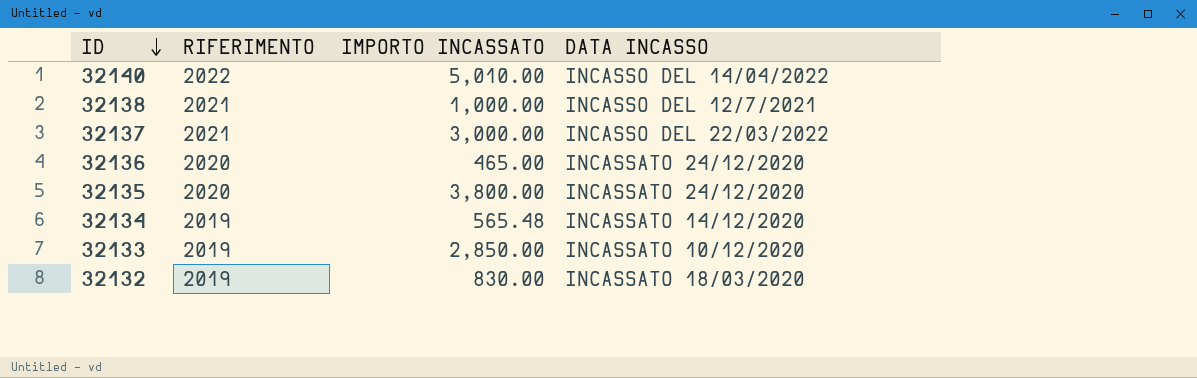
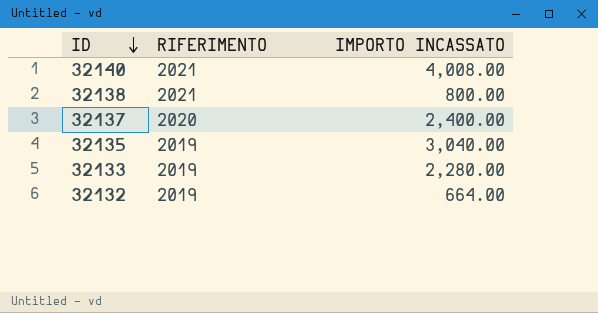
column DATA INCASSO | position: 4 -> none
row 32136: 2020 | 465.00 | INCASSATO 24/12/2020 -> none
row 32134: 2019 | 565.48 | INCASSATO 14/12/2020 -> none
32140 | RIFERIMENTO: 2022 -> 2021
32140 | IMPORTO INCASSATO: 5,010.00 -> 4,008.00
32138 | IMPORTO INCASSATO: 1,000.00 -> 800.00
32137 | RIFERIMENTO: 2021 -> 2020
32137 | IMPORTO INCASSATO: 3,000.00 -> 2,400.00
32135 | RIFERIMENTO: 2020 -> 2019
32135 | IMPORTO INCASSATO: 3,800.00 -> 3,040.00
32133 | IMPORTO INCASSATO: 2,850.00 -> 2,280.00
32132 | IMPORTO INCASSATO: 830.00 -> 664.00

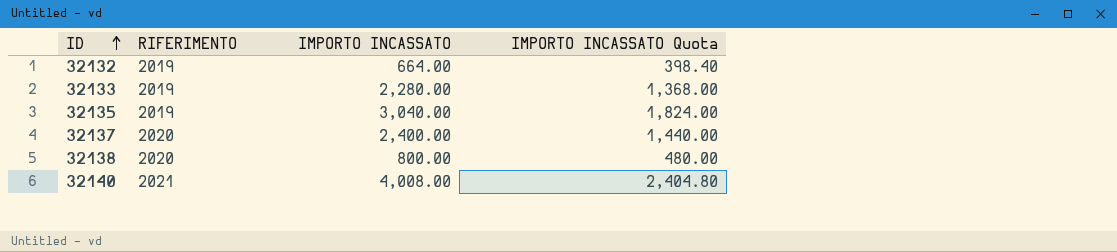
row order: ID descending -> ID ascending
column IMPORTO INCASSATO Quota | formula: none -> [IMPORTO INCASSATO] * 0.6
32138 | RIFERIMENTO: 2021 -> 2020

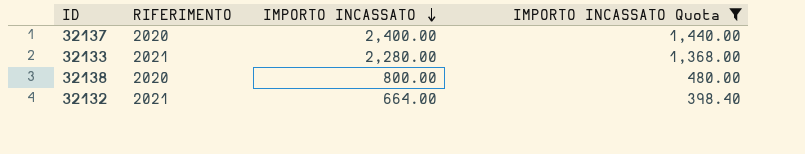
filter: none -> IMPORTO INCASSATO Quota <= 1,440.00
row order: ID ascending -> IMPORTO INCASSATO descending
32133 | RIFERIMENTO: 2019 -> 2021
32132 | RIFERIMENTO: 2019 -> 2021

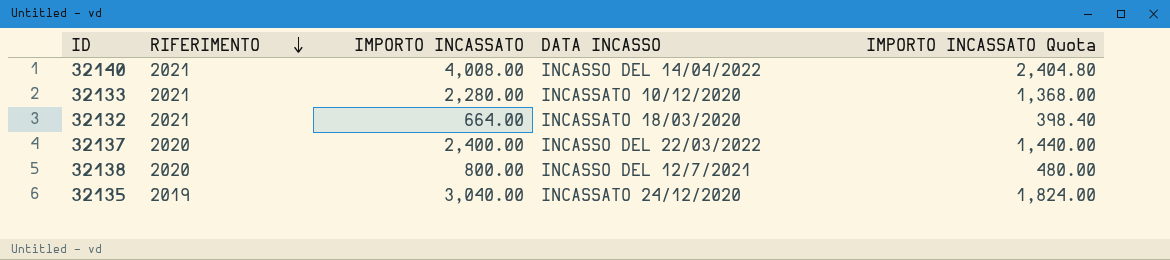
filter: IMPORTO INCASSATO Quota <= 1,440.00 -> none
row order: IMPORTO INCASSATO descending -> RIFERIMENTO descending
column DATA INCASSO | position: none -> 4

